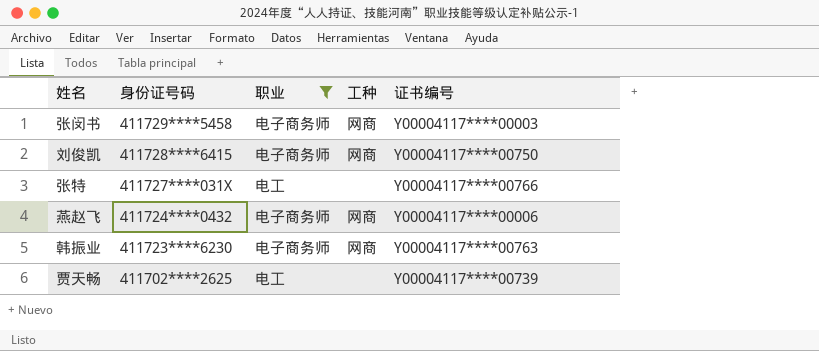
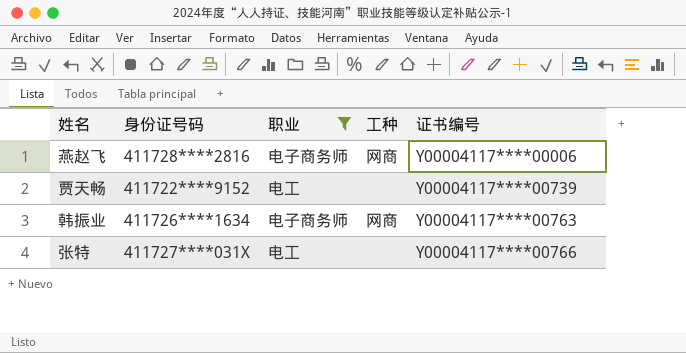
row order: 身份证号码 descending -> 证书编号 ascending
row 张闵书: 411729****5458 | 电子商务师 | 网商 | Y00004117****00003 -> none
row 刘俊凯: 411728****6415 | 电子商务师 | 网商 | Y00004117****00750 -> none
燕赵飞 | 身份证号码: 411724****0432 -> 411728****2816
贾天畅 | 身份证号码: 411702****2625 -> 411722****9152
韩振业 | 身份证号码: 411723****6230 -> 411726****1634

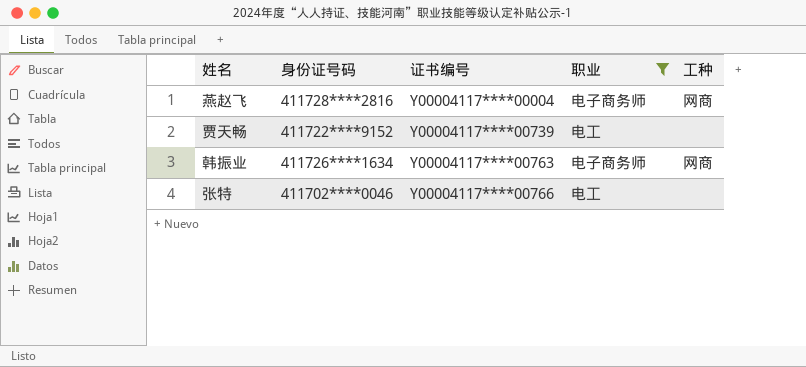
column 证书编号 | position: 5 -> 3
燕赵飞 | 证书编号: Y00004117****00006 -> Y00004117****00004
张特 | 身份证号码: 411727****031X -> 411702****0046

